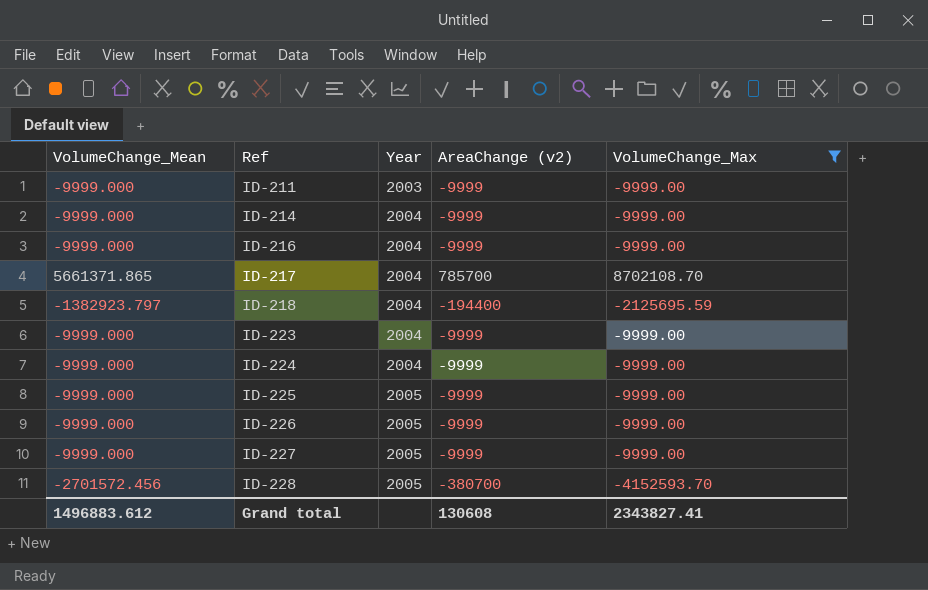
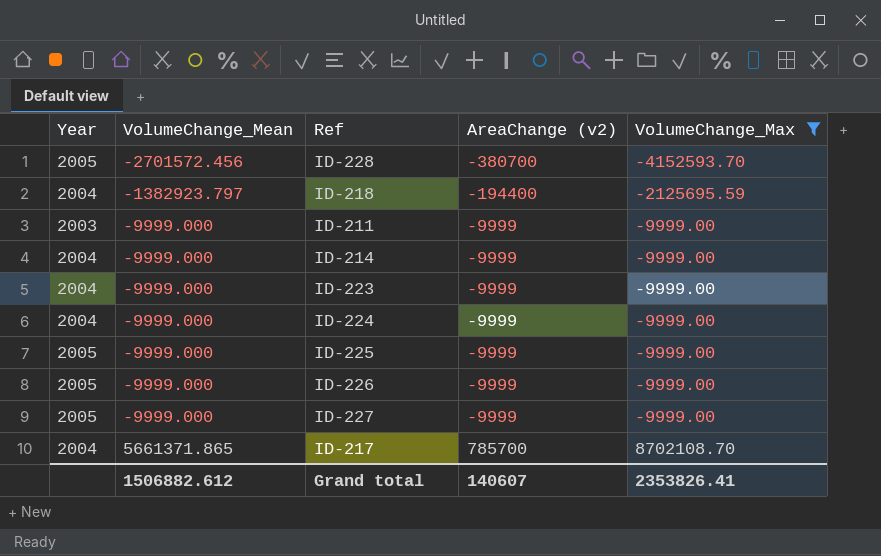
row order: Ref ascending -> VolumeChange_Mean ascending
column Year | position: 3 -> 1
row ID-216: -9999.000 | 2004 | -9999 | -9999.00 -> none
Grand total | VolumeChange_Mean: 1496883.612 -> 1506882.612
Grand total | AreaChange (v2): 130608 -> 140607
Grand total | VolumeChange_Max: 2343827.41 -> 2353826.41

